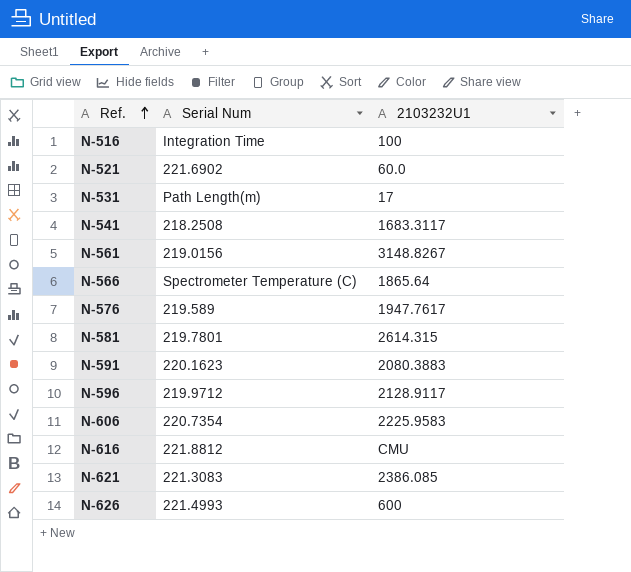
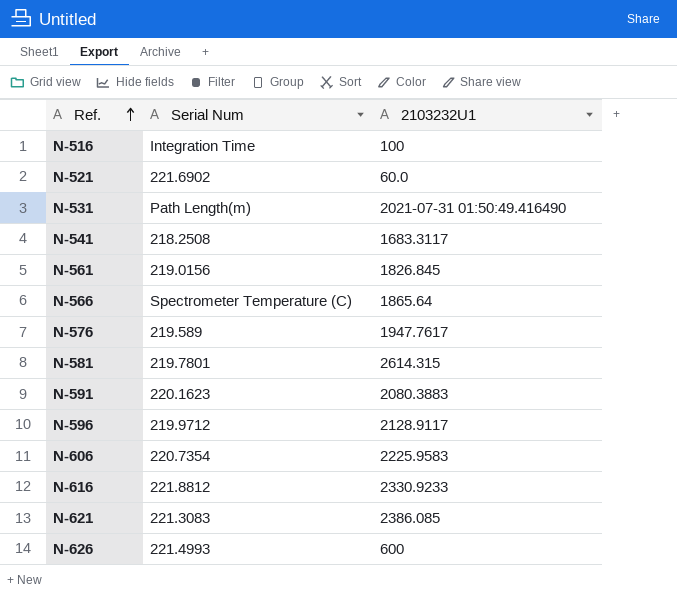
N-531 | 2103232U1: 17 -> 2021-07-31 01:50:49.416490
N-561 | 2103232U1: 3148.8267 -> 1826.845
N-616 | 2103232U1: CMU -> 2330.9233

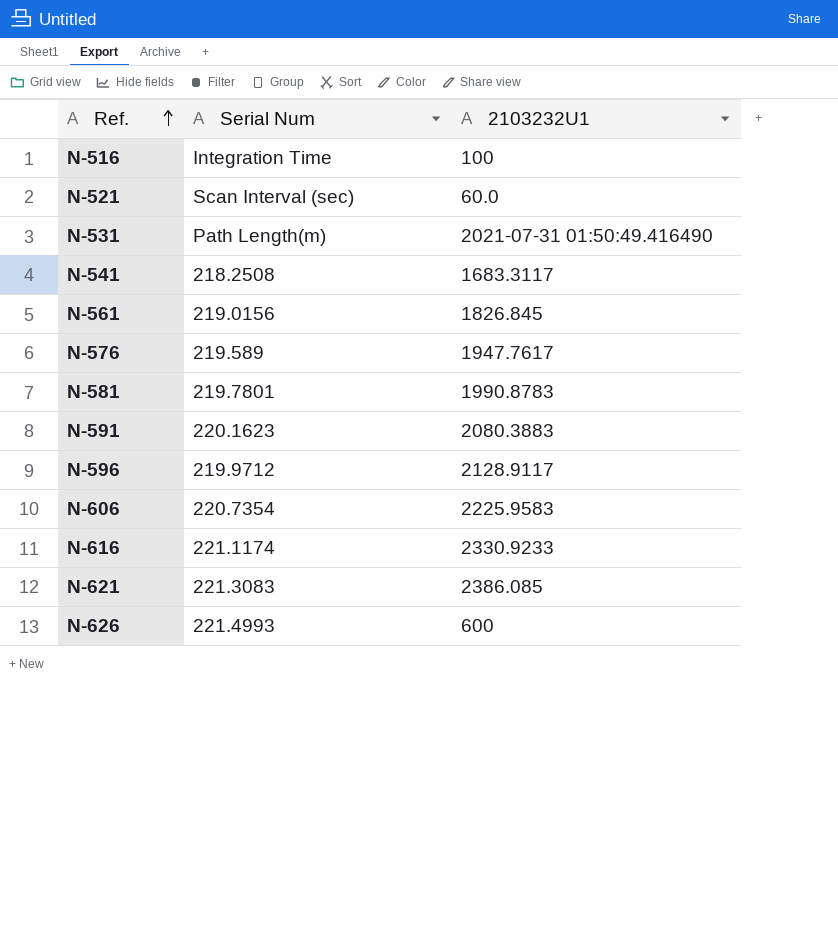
row N-566: Spectrometer Temperature (C) | 1865.64 -> none
N-521 | Serial Num: 221.6902 -> Scan Interval (sec)
N-581 | 2103232U1: 2614.315 -> 1990.8783
N-616 | Serial Num: 221.8812 -> 221.1174

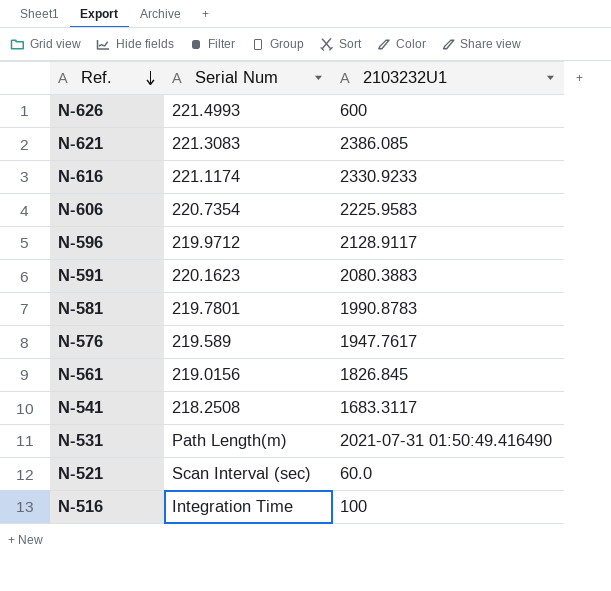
row order: Ref. ascending -> Ref. descending

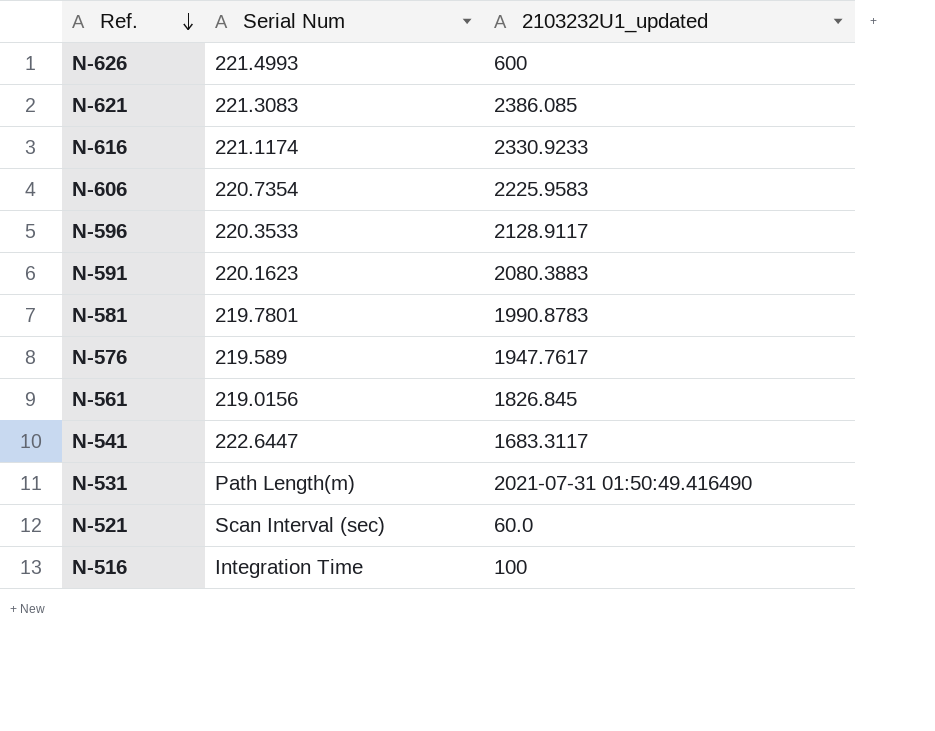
column name: 2103232U1 -> 2103232U1_updated
N-596 | Serial Num: 219.9712 -> 220.3533
N-541 | Serial Num: 218.2508 -> 222.6447

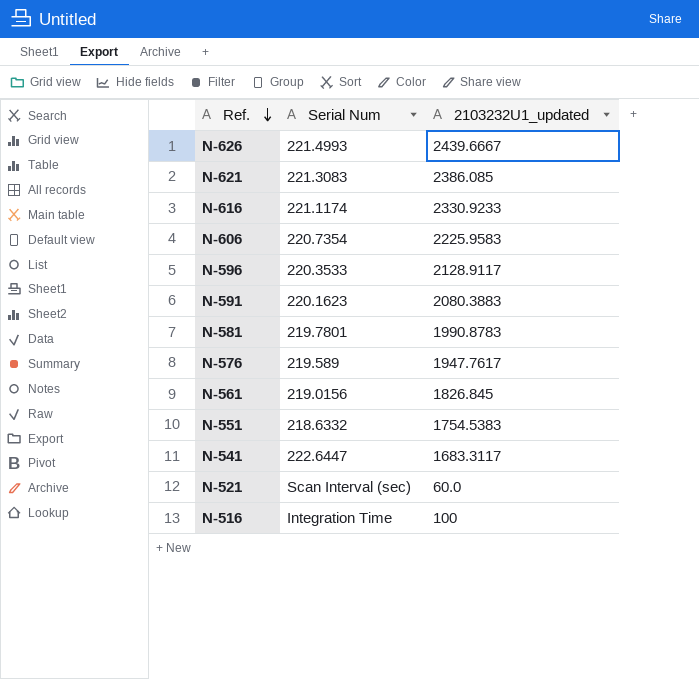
row N-531: Path Length(m) | 2021-07-31 01:50:49.416490 -> none
N-626 | 2103232U1_updated: 600 -> 2439.6667
row N-551: none -> 218.6332 | 1754.5383

